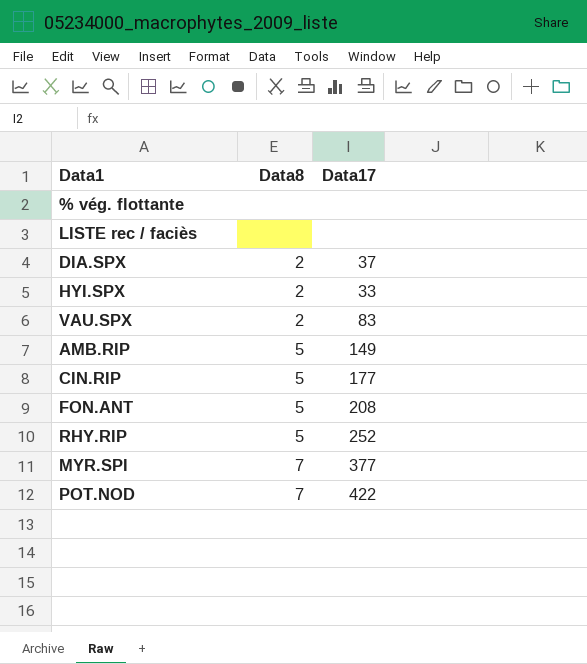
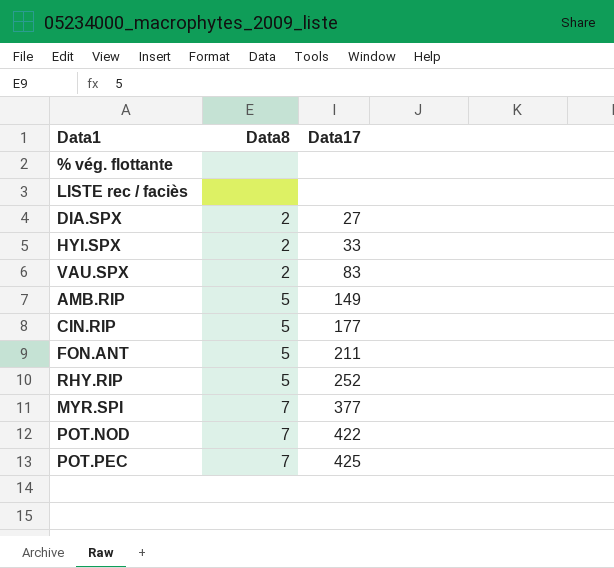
DIA.SPX | Data17: 37 -> 27
FON.ANT | Data17: 208 -> 211
row POT.PEC: none -> 7 | 425

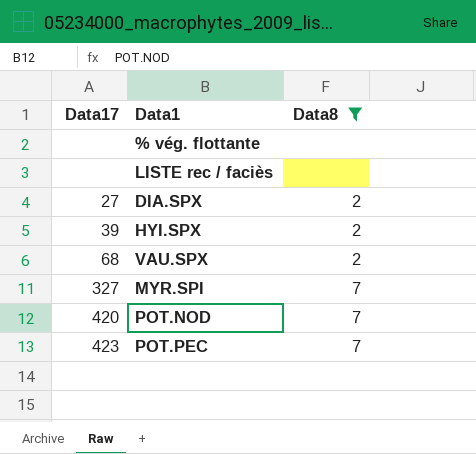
filter: none -> Data8 != 5
column Data17 | position: 3 -> 1
HYI.SPX | Data17: 33 -> 39
VAU.SPX | Data17: 83 -> 68
MYR.SPI | Data17: 377 -> 327
POT.NOD | Data17: 422 -> 420
POT.PEC | Data17: 425 -> 423

